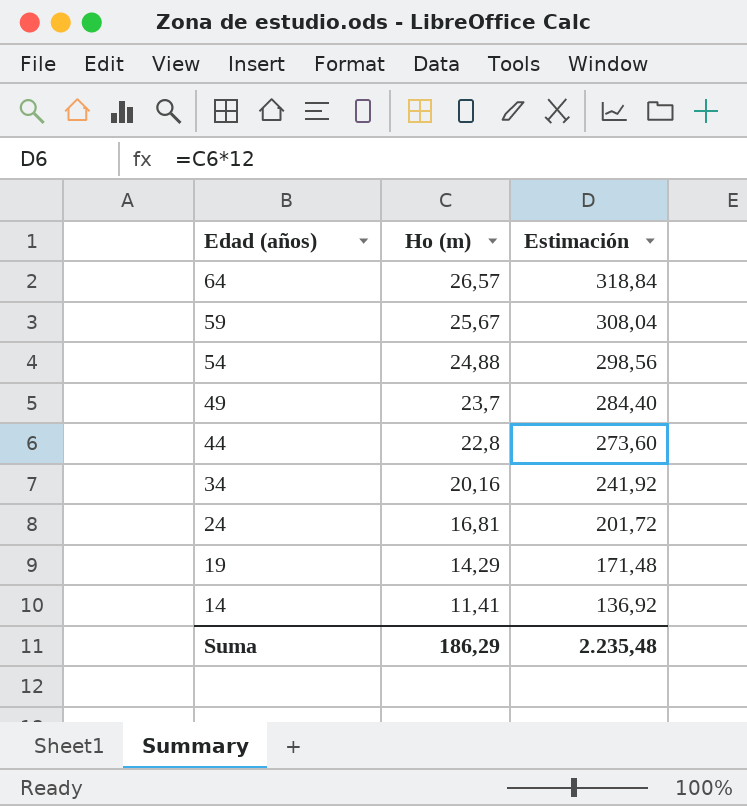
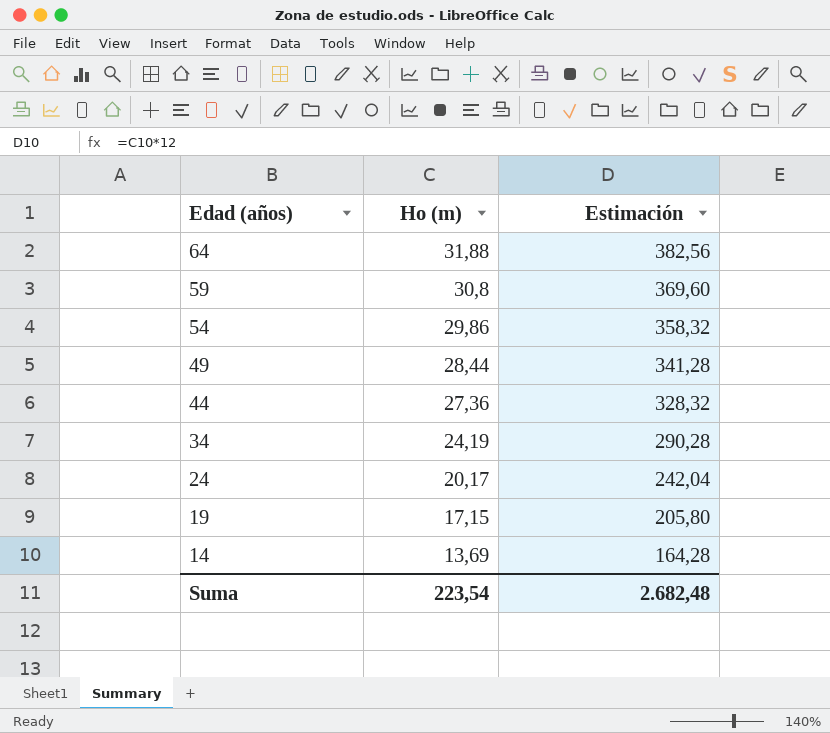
64 | Ho (m): 26,57 -> 31,88
64 | Estimación: 318,84 -> 382,56
59 | Ho (m): 25,67 -> 30,8
59 | Estimación: 308,04 -> 369,60
54 | Ho (m): 24,88 -> 29,86
54 | Estimación: 298,56 -> 358,32
49 | Ho (m): 23,7 -> 28,44
49 | Estimación: 284,40 -> 341,28
44 | Ho (m): 22,8 -> 27,36
44 | Estimación: 273,60 -> 328,32
34 | Ho (m): 20,16 -> 24,19
34 | Estimación: 241,92 -> 290,28
24 | Ho (m): 16,81 -> 20,17
24 | Estimación: 201,72 -> 242,04
19 | Ho (m): 14,29 -> 17,15
19 | Estimación: 171,48 -> 205,80
14 | Ho (m): 11,41 -> 13,69
14 | Estimación: 136,92 -> 164,28
Suma | Ho (m): 186,29 -> 223,54
Suma | Estimación: 2.235,48 -> 2.682,48

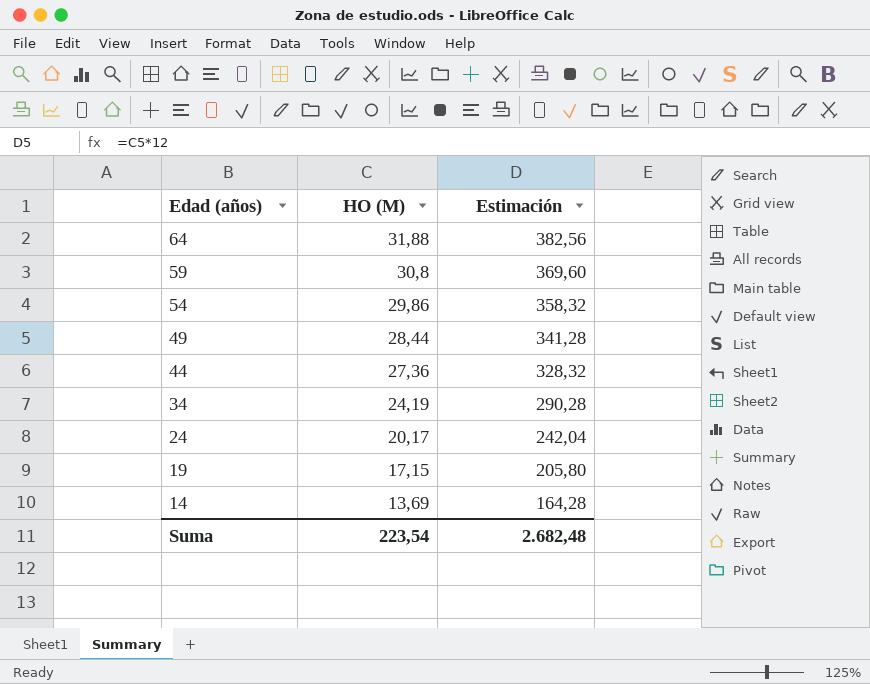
column name: Ho (m) -> HO (M)

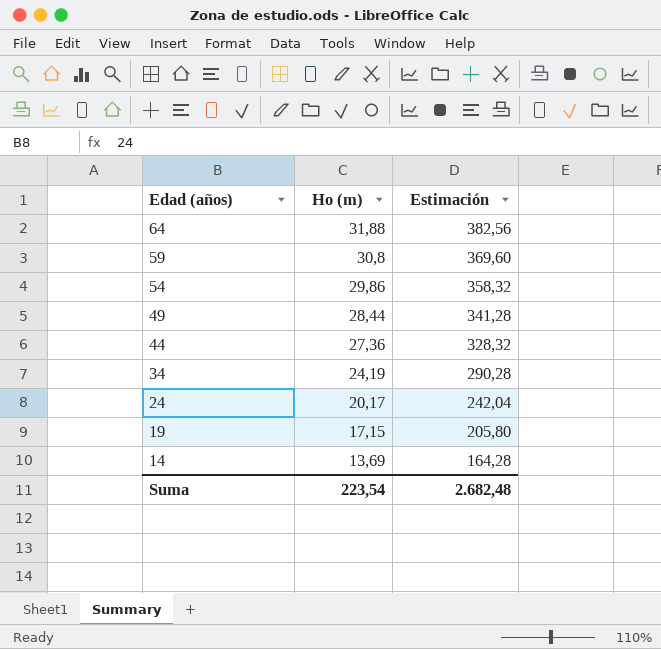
column name: HO (M) -> Ho (m)

